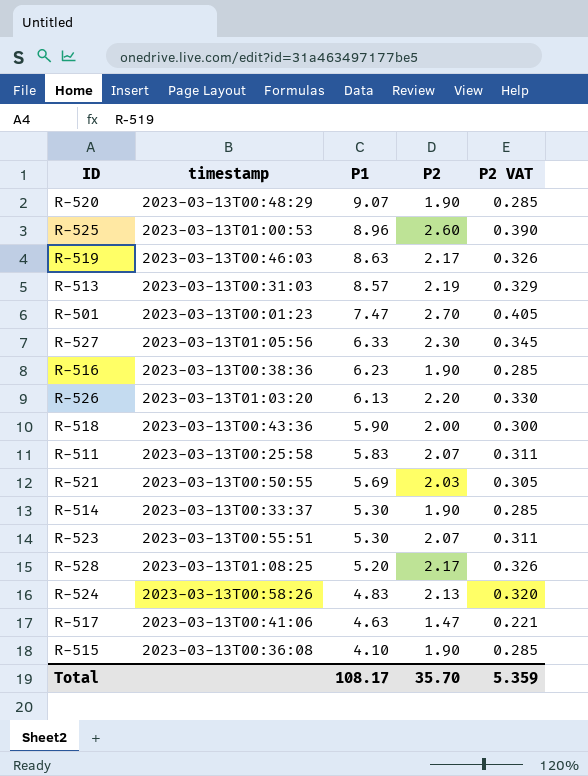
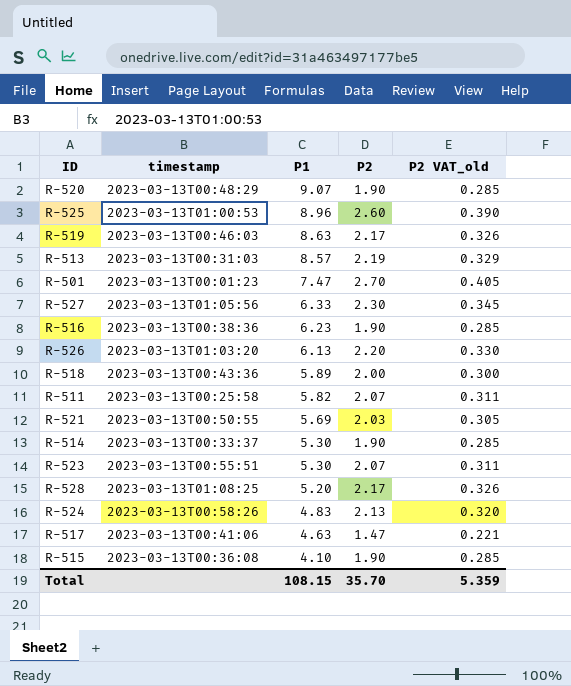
column name: P2 VAT -> P2 VAT_old
R-518 | P1: 5.90 -> 5.89
R-511 | P1: 5.83 -> 5.82
Total | P1: 108.17 -> 108.15

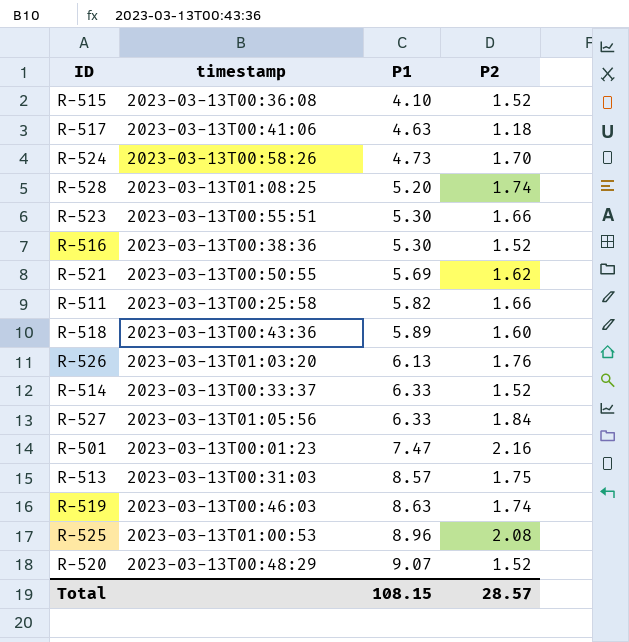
row order: P1 descending -> P1 ascending
column P2 VAT_old | formula: [P2] * 0.15 -> none
R-515 | P2: 1.90 -> 1.52
R-517 | P2: 1.47 -> 1.18
R-524 | P1: 4.83 -> 4.73
R-524 | P2: 2.13 -> 1.70
R-528 | P2: 2.17 -> 1.74
R-523 | P2: 2.07 -> 1.66
R-516 | P1: 6.23 -> 5.30
R-516 | P2: 1.90 -> 1.52
R-521 | P2: 2.03 -> 1.62
R-511 | P2: 2.07 -> 1.66
R-518 | P2: 2.00 -> 1.60
R-526 | P2: 2.20 -> 1.76
R-514 | P1: 5.30 -> 6.33
R-514 | P2: 1.90 -> 1.52
R-527 | P2: 2.30 -> 1.84
R-501 | P2: 2.70 -> 2.16
R-513 | P2: 2.19 -> 1.75
R-519 | P2: 2.17 -> 1.74
R-525 | P2: 2.60 -> 2.08
R-520 | P2: 1.90 -> 1.52
Total | P2: 35.70 -> 28.57

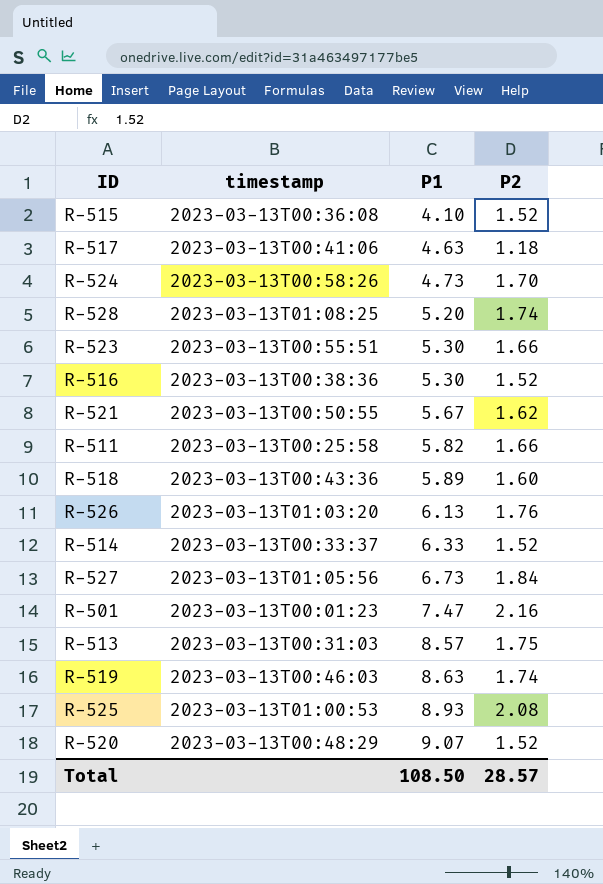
R-521 | P1: 5.69 -> 5.67
R-527 | P1: 6.33 -> 6.73
R-525 | P1: 8.96 -> 8.93
Total | P1: 108.15 -> 108.50

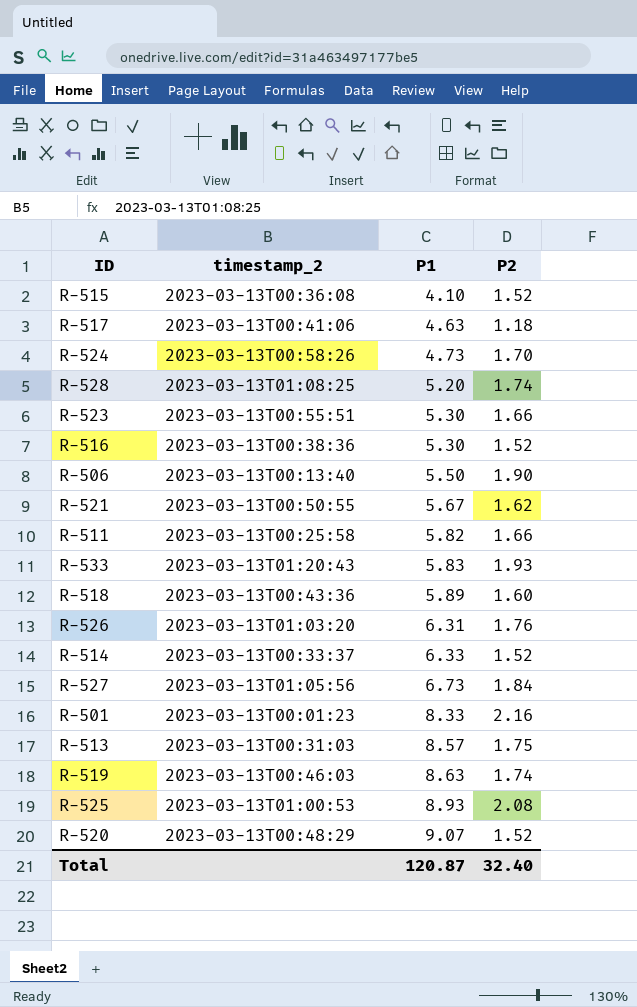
column name: timestamp -> timestamp_2
row R-506: none -> 2023-03-13T00:13:40 | 5.50 | 1.90
row R-533: none -> 2023-03-13T01:20:43 | 5.83 | 1.93
R-526 | P1: 6.13 -> 6.31
R-501 | P1: 7.47 -> 8.33
Total | P1: 108.50 -> 120.87
Total | P2: 28.57 -> 32.40

